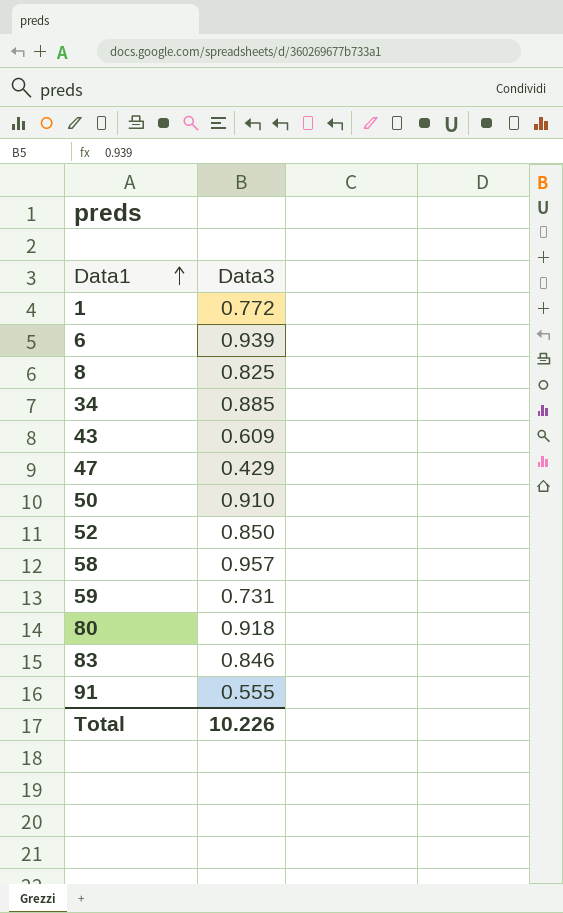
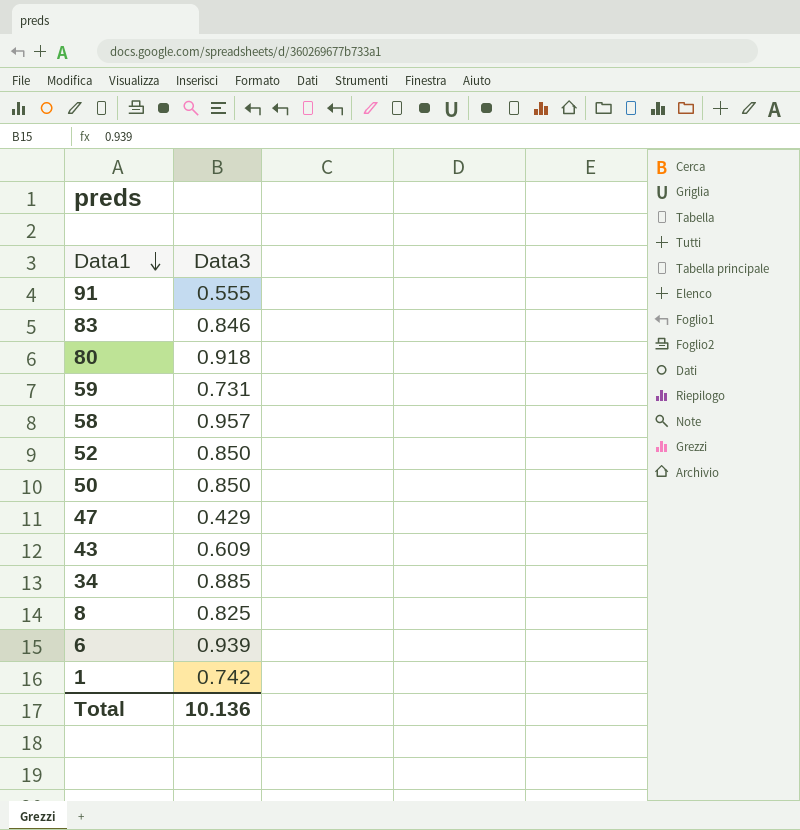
row order: Data1 ascending -> Data1 descending
50 | Data3: 0.910 -> 0.850
1 | Data3: 0.772 -> 0.742
Total | Data3: 10.226 -> 10.136

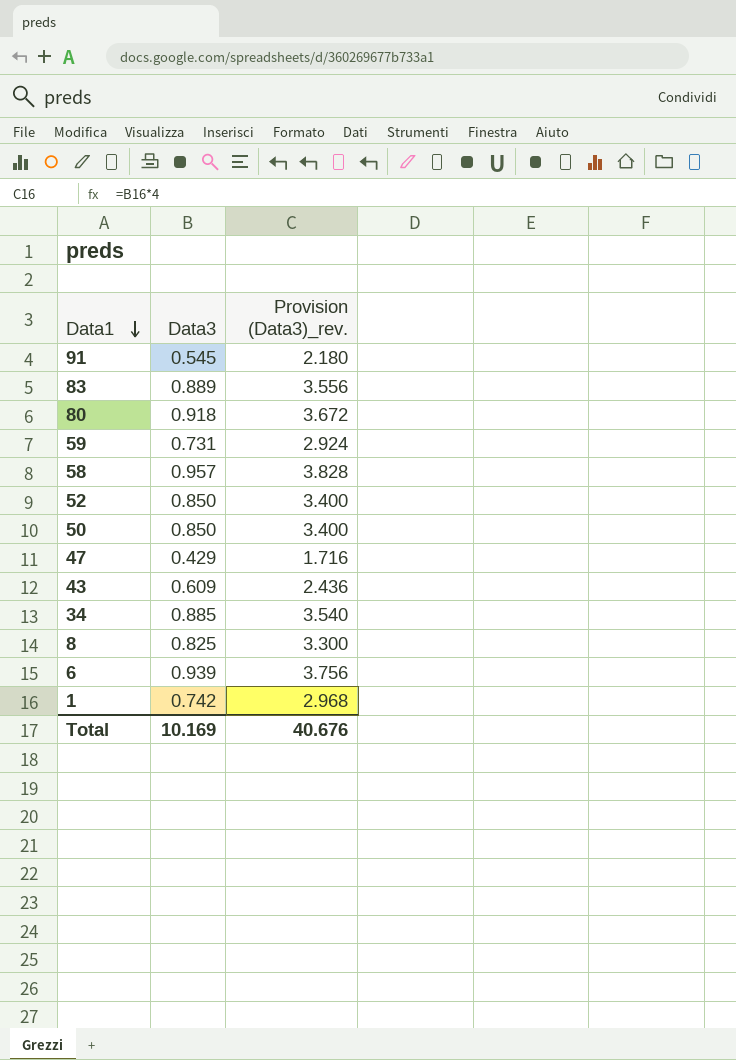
column Provision (Data3)_rev. | formula: none -> [Data3] * 4
91 | Data3: 0.555 -> 0.545
83 | Data3: 0.846 -> 0.889
Total | Data3: 10.136 -> 10.169

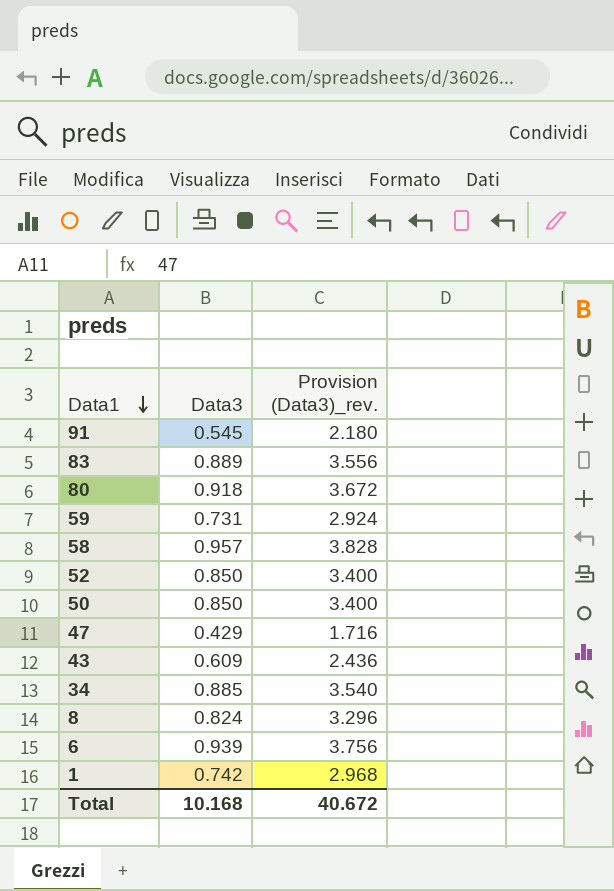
8 | Data3: 0.825 -> 0.824
8 | Provision (Data3)_rev.: 3.300 -> 3.296
Total | Data3: 10.169 -> 10.168
Total | Provision (Data3)_rev.: 40.676 -> 40.672

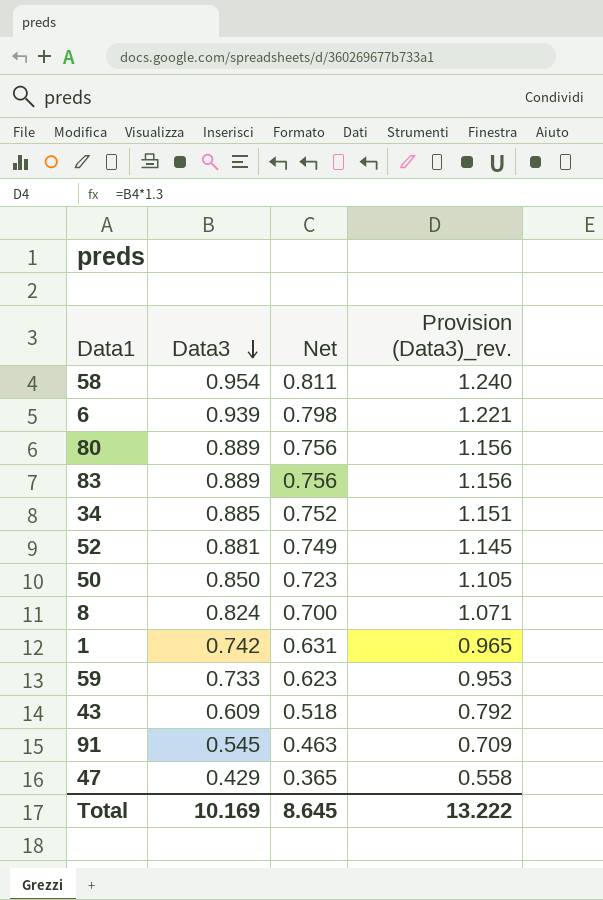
row order: Data1 descending -> Data3 descending
column Net | formula: none -> [Data3] * 0.85
column Provision (Data3)_rev. | formula: [Data3] * 4 -> [Data3] * 1.3
58 | Data3: 0.957 -> 0.954
80 | Data3: 0.918 -> 0.889
52 | Data3: 0.850 -> 0.881
59 | Data3: 0.731 -> 0.733
Total | Data3: 10.168 -> 10.169
Total | Provision (Data3)_rev.: 40.672 -> 13.222

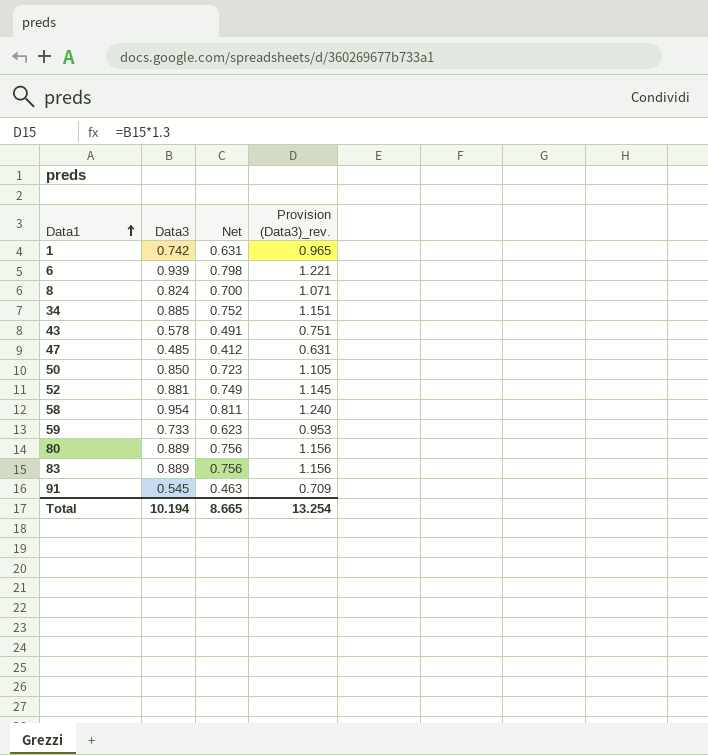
row order: Data3 descending -> Data1 ascending
43 | Data3: 0.609 -> 0.578
43 | Net: 0.518 -> 0.491
43 | Provision (Data3)_rev.: 0.792 -> 0.751
47 | Data3: 0.429 -> 0.485
47 | Net: 0.365 -> 0.412
47 | Provision (Data3)_rev.: 0.558 -> 0.631
Total | Data3: 10.169 -> 10.194
Total | Net: 8.645 -> 8.665
Total | Provision (Data3)_rev.: 13.222 -> 13.254

